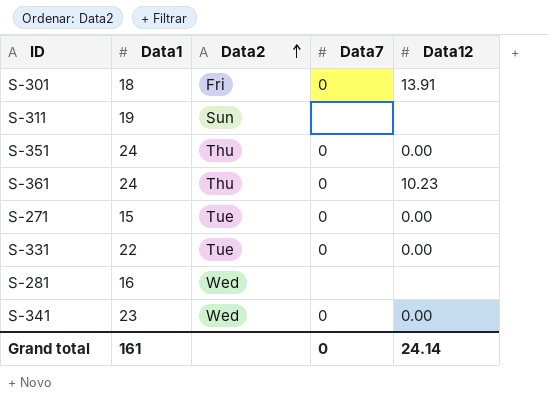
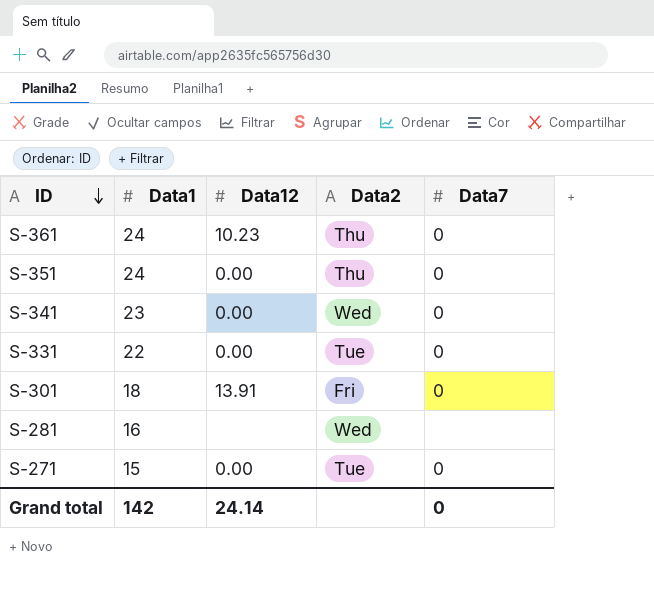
row order: Data2 ascending -> ID descending
column Data12 | position: 5 -> 3
row S-311: 19 | Sun | none | none -> none
Grand total | Data1: 161 -> 142

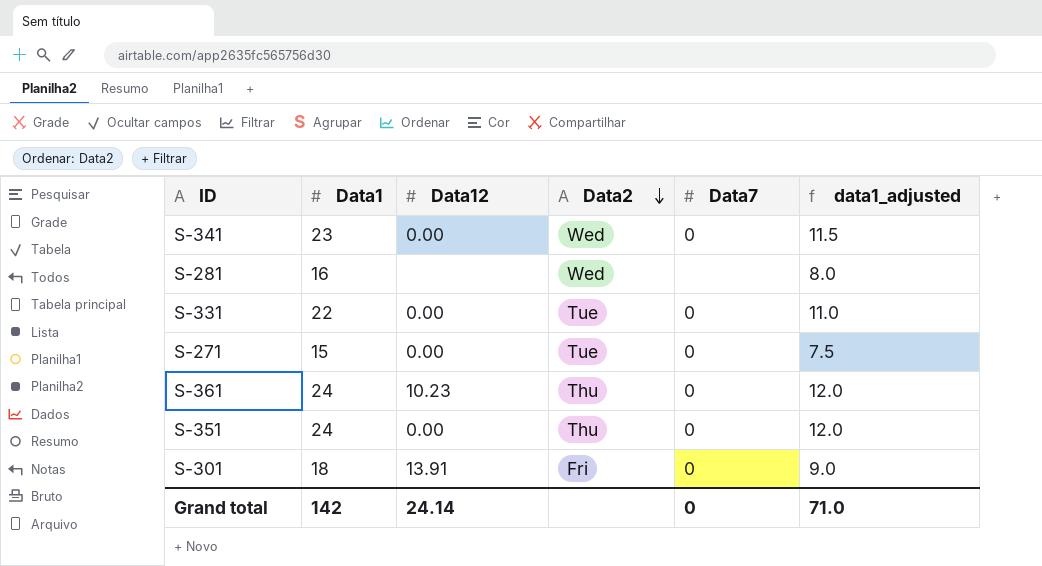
row order: ID descending -> Data2 descending
column data1_adjusted | formula: none -> [Data1] * 0.5

